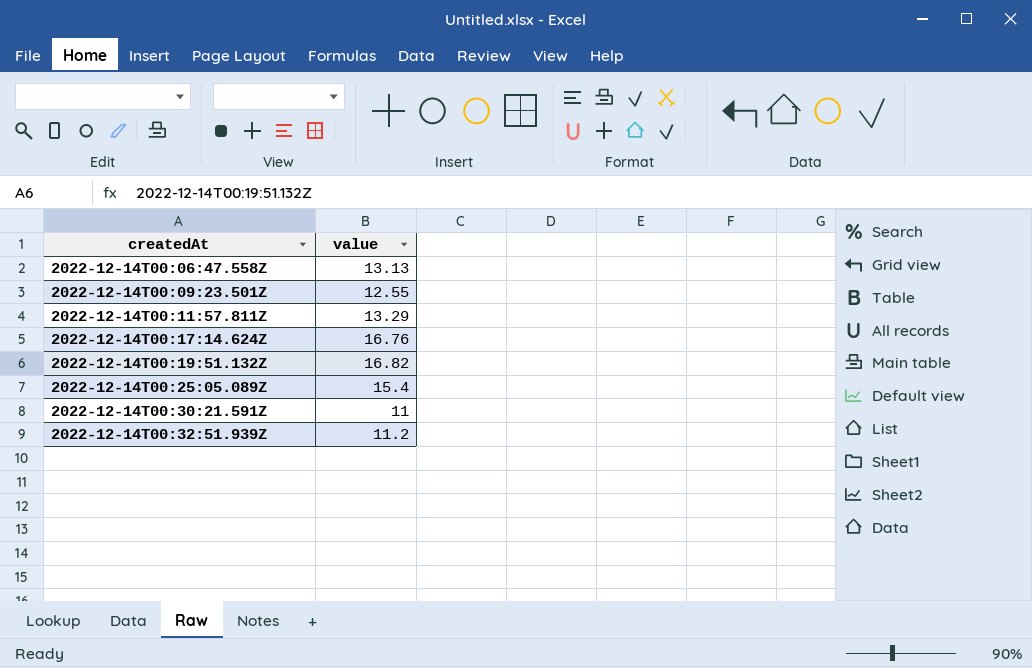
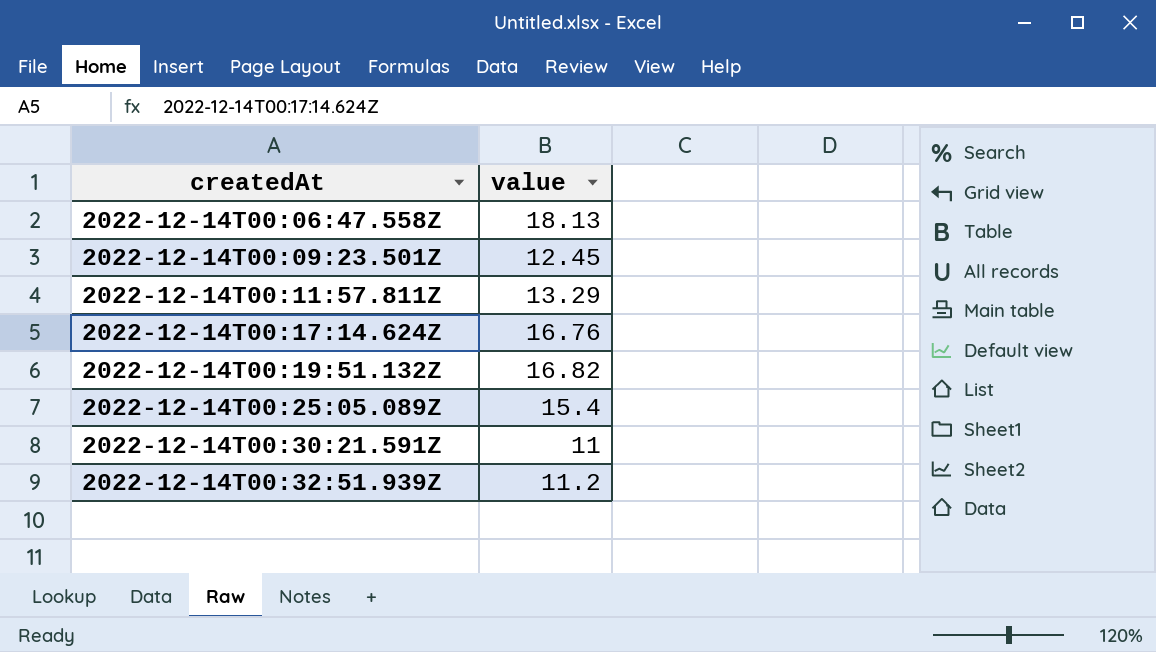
2022-12-14T00:06:47.558Z | value: 13.13 -> 18.13
2022-12-14T00:09:23.501Z | value: 12.55 -> 12.45

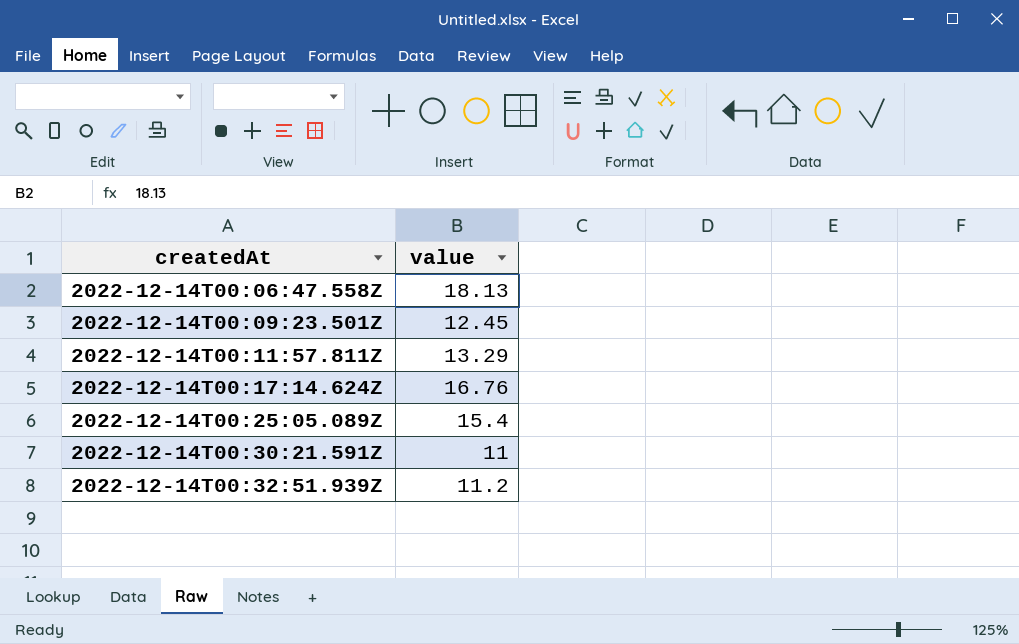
row 2022-12-14T00:19:51.132Z: 16.82 -> none

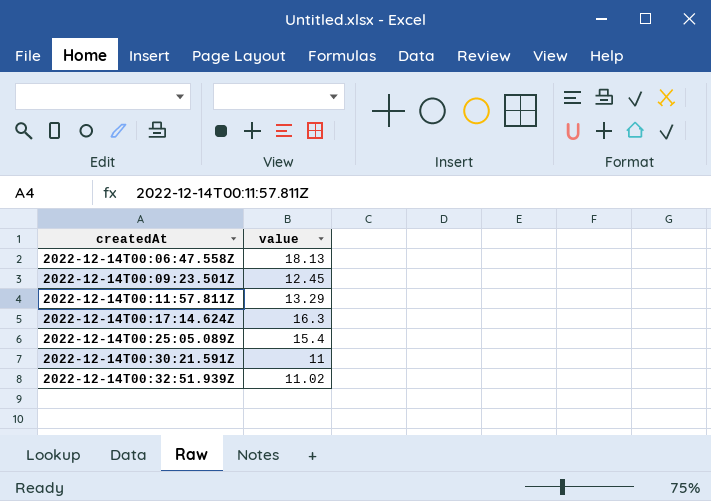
2022-12-14T00:17:14.624Z | value: 16.76 -> 16.3
2022-12-14T00:32:51.939Z | value: 11.2 -> 11.02

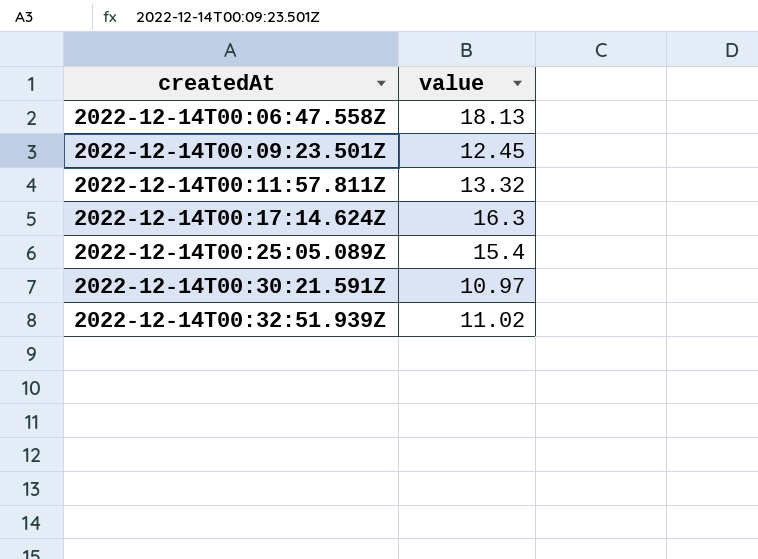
2022-12-14T00:11:57.811Z | value: 13.29 -> 13.32
2022-12-14T00:30:21.591Z | value: 11 -> 10.97

